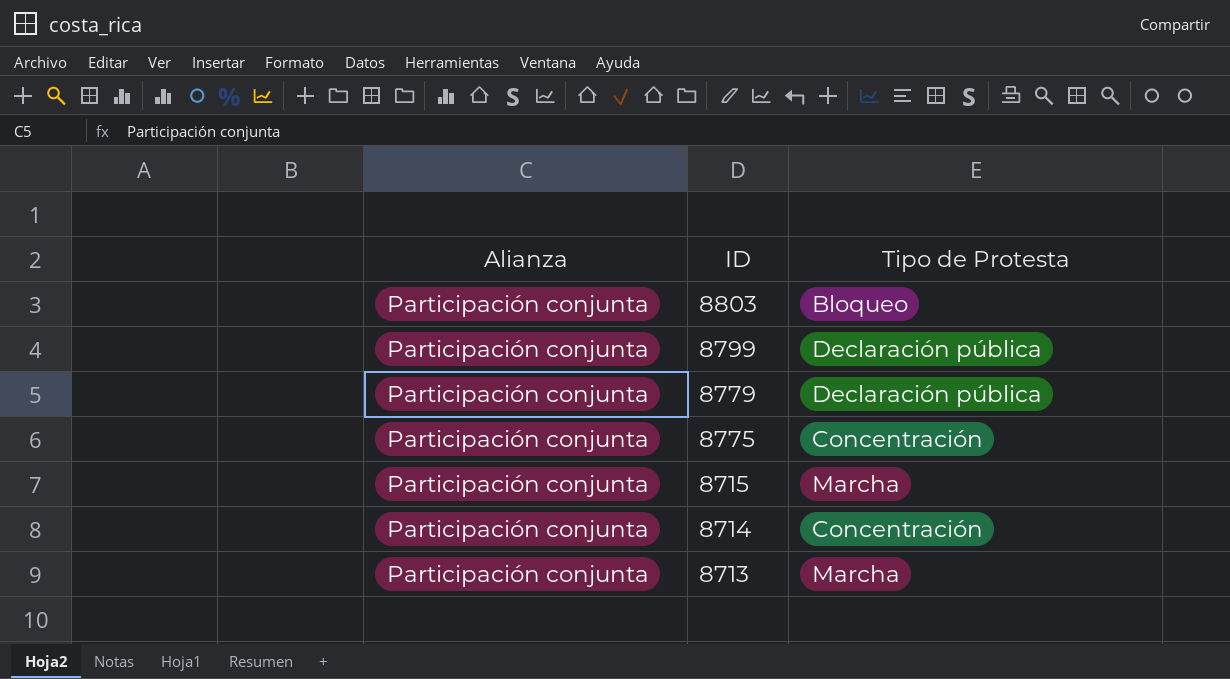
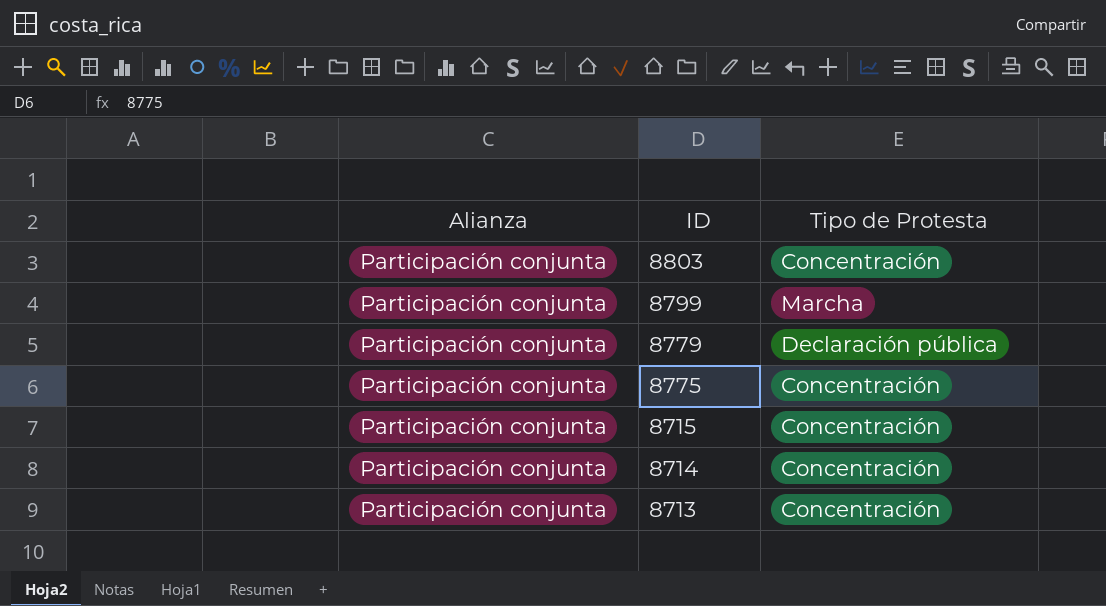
8803 | Tipo de Protesta: Bloqueo -> Concentración
8799 | Tipo de Protesta: Declaración pública -> Marcha
8715 | Tipo de Protesta: Marcha -> Concentración
8713 | Tipo de Protesta: Marcha -> Concentración

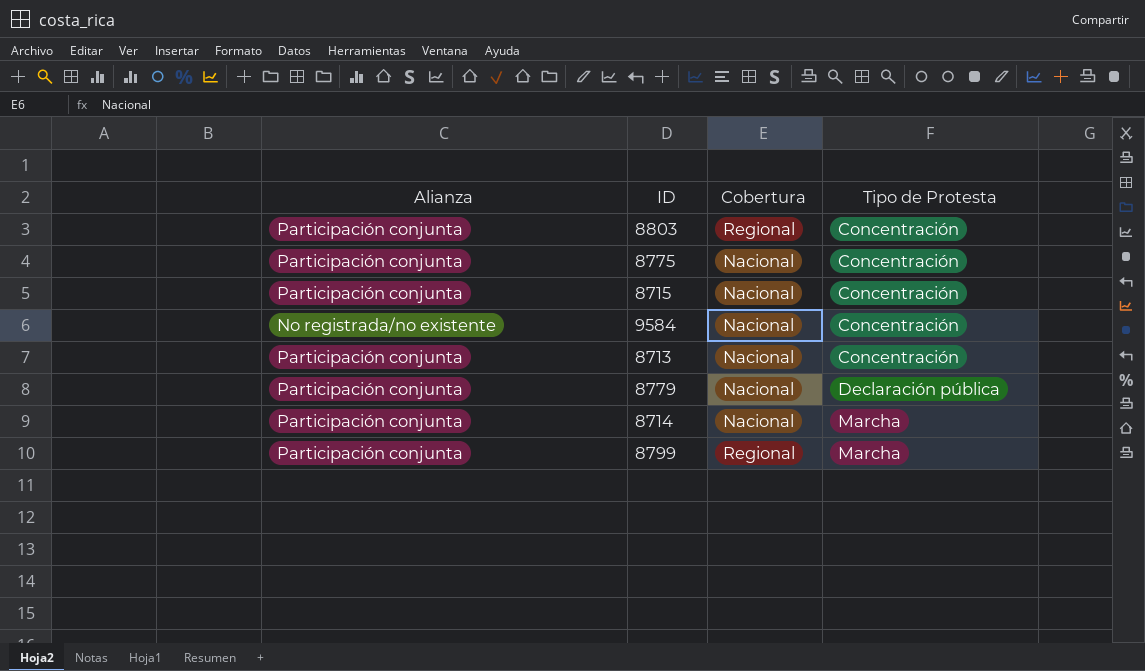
row order: ID descending -> Tipo de Protesta ascending
column Cobertura | position: none -> 3
row 9584: none -> No registrada/no existente | Nacional | Concentración
8714 | Tipo de Protesta: Concentración -> Marcha

